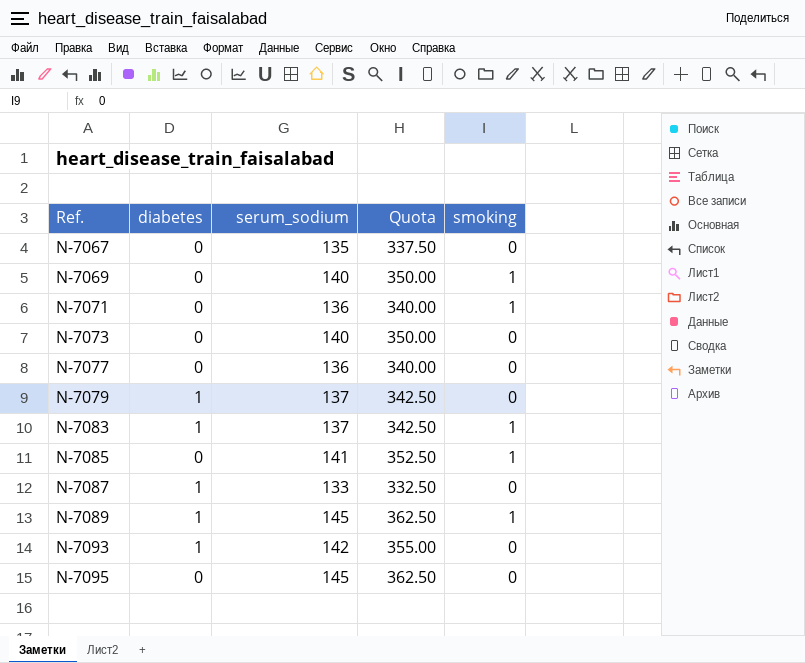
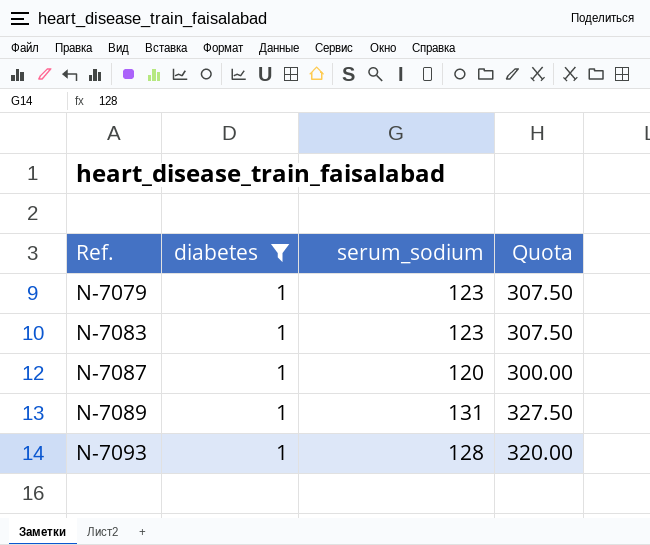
filter: none -> diabetes = 1
column smoking | position: 5 -> none
N-7079 | serum_sodium: 137 -> 123
N-7079 | Quota: 342.50 -> 307.50
N-7083 | serum_sodium: 137 -> 123
N-7083 | Quota: 342.50 -> 307.50
N-7087 | serum_sodium: 133 -> 120
N-7087 | Quota: 332.50 -> 300.00
N-7089 | serum_sodium: 145 -> 131
N-7089 | Quota: 362.50 -> 327.50
N-7093 | serum_sodium: 142 -> 128
N-7093 | Quota: 355.00 -> 320.00

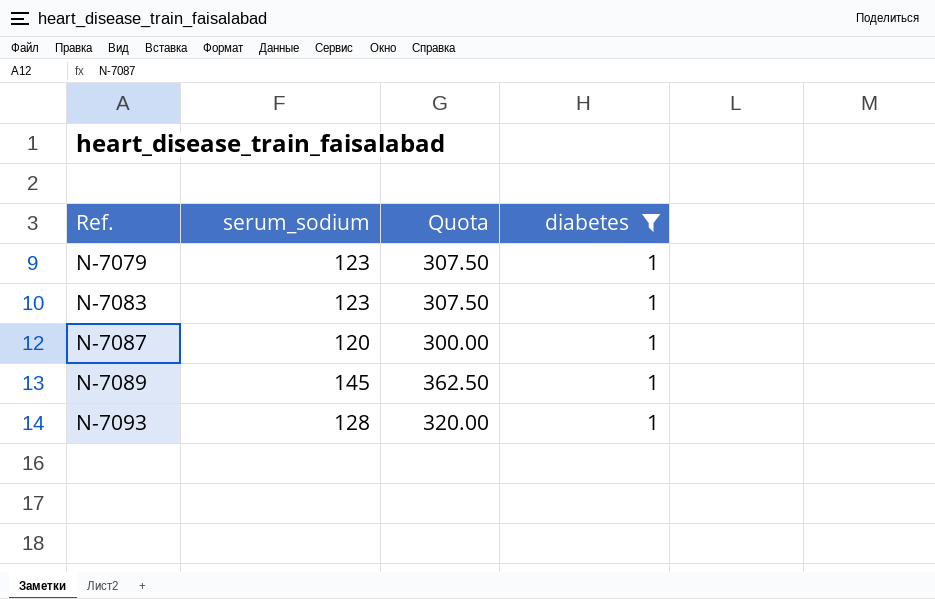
column diabetes | position: 2 -> 4
N-7089 | serum_sodium: 131 -> 145
N-7089 | Quota: 327.50 -> 362.50

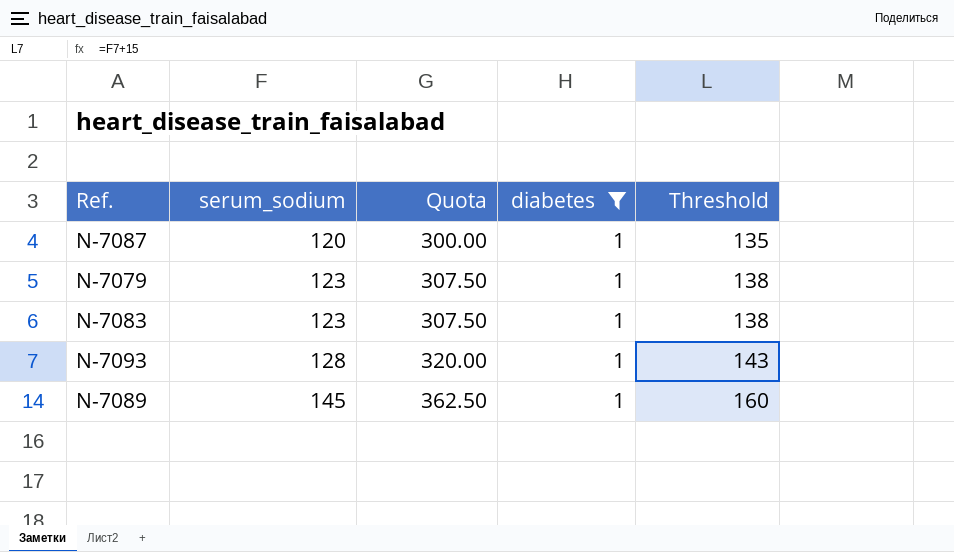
row order: Ref. ascending -> serum_sodium ascending
column Threshold | formula: none -> [serum_sodium] + 15

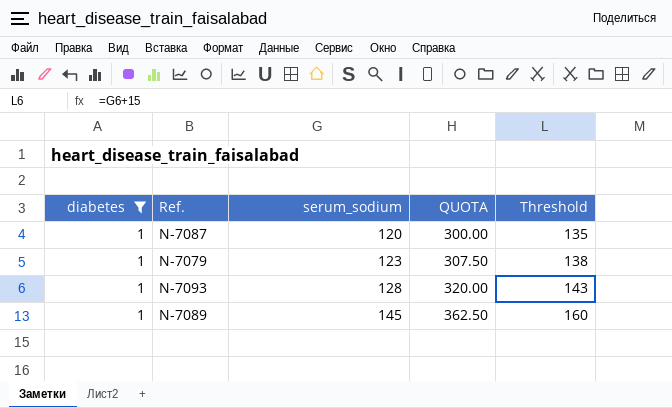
column diabetes | position: 4 -> 1
column name: Quota -> QUOTA
row N-7083: 123 | 307.50 | 1 | 138 -> none

